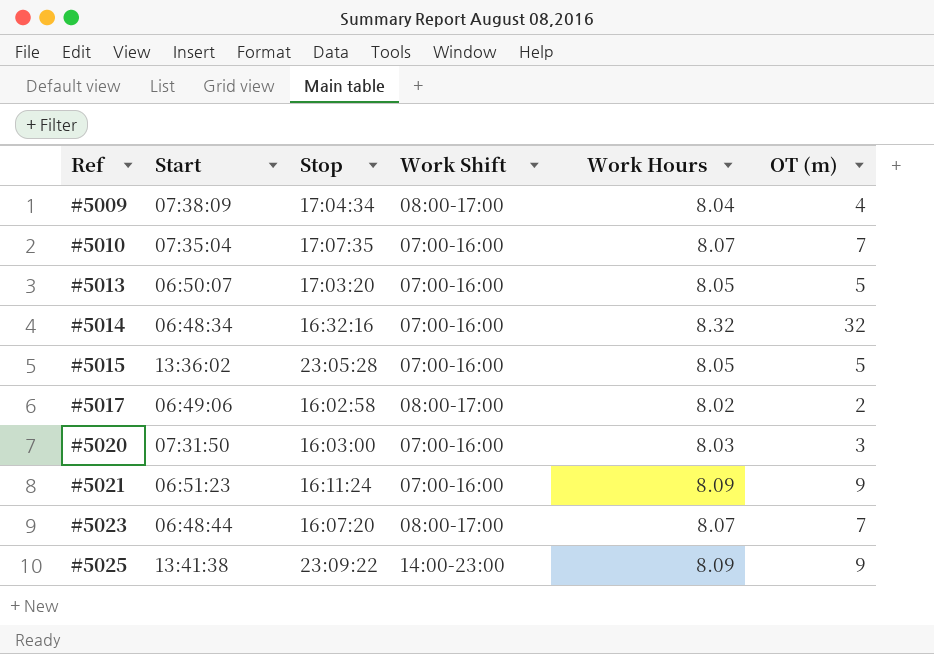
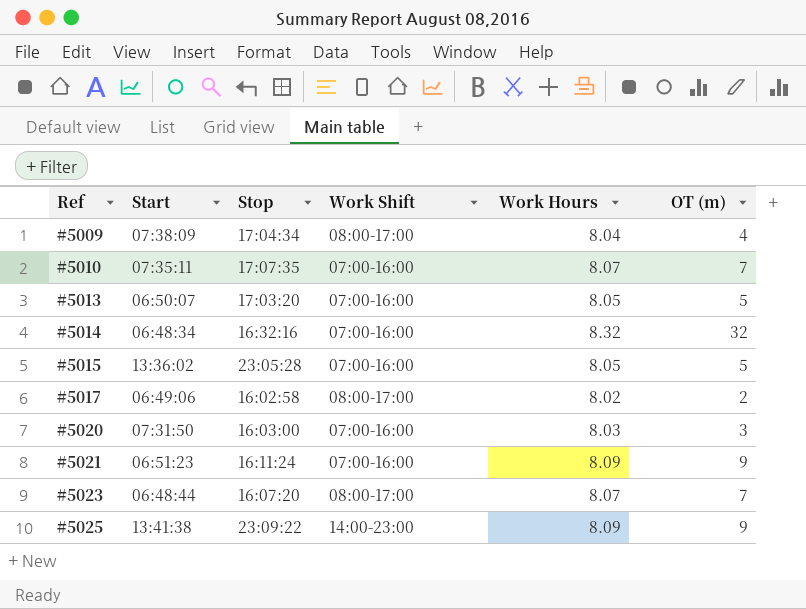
#5010 | Start: 07:35:04 -> 07:35:11

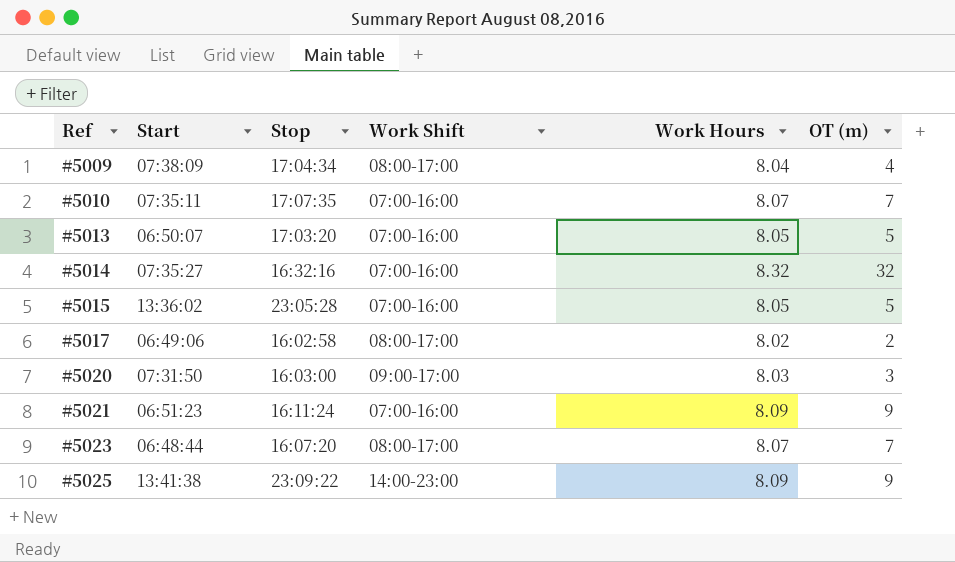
#5014 | Start: 06:48:34 -> 07:35:27
#5020 | Work Shift: 07:00-16:00 -> 09:00-17:00

